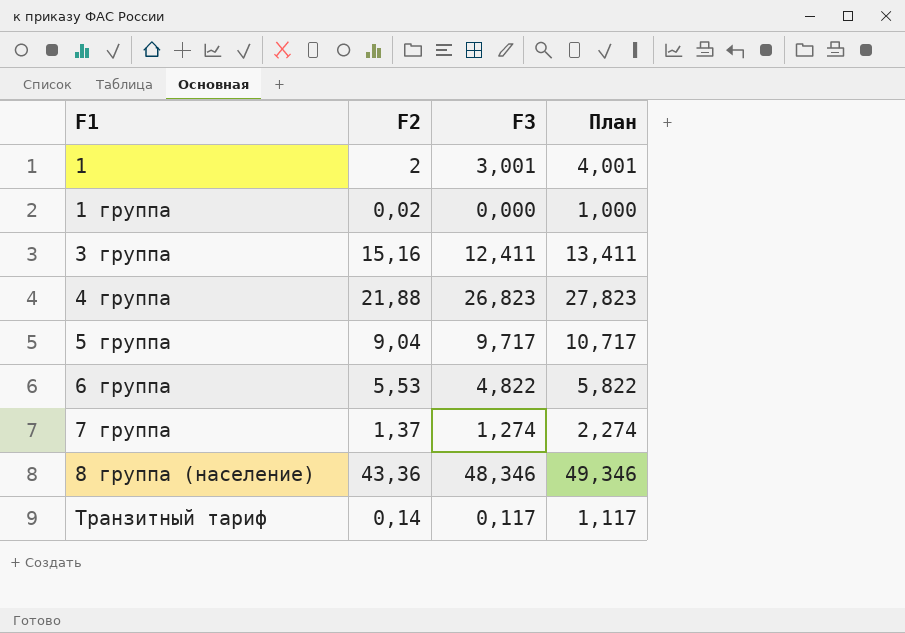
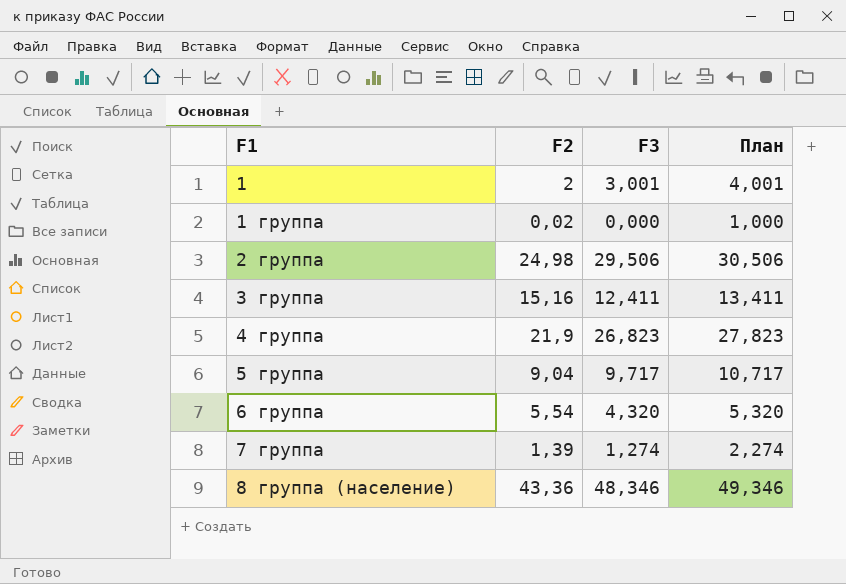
row Транзитный тариф: 0,14 | 0,117 | 1,117 -> none
row 2 группа: none -> 24,98 | 29,506 | 30,506
4 группа | F2: 21,88 -> 21,9
6 группа | F2: 5,53 -> 5,54
6 группа | F3: 4,822 -> 4,320
6 группа | План: 5,822 -> 5,320
7 группа | F2: 1,37 -> 1,39

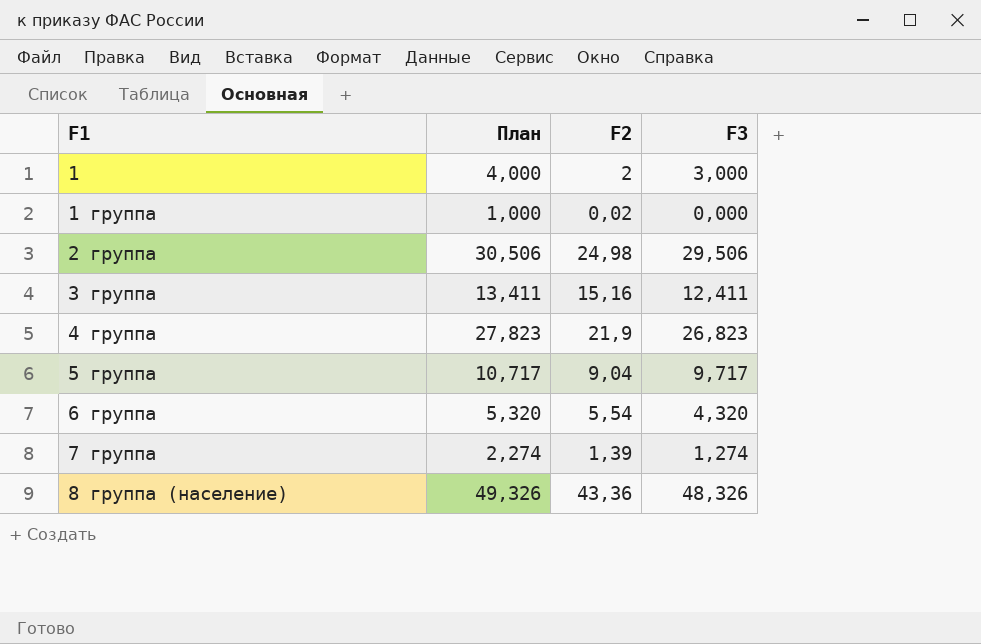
column План | position: 4 -> 2
1 | План: 4,001 -> 4,000
1 | F3: 3,001 -> 3,000
8 группа (население) | План: 49,346 -> 49,326
8 группа (население) | F3: 48,346 -> 48,326

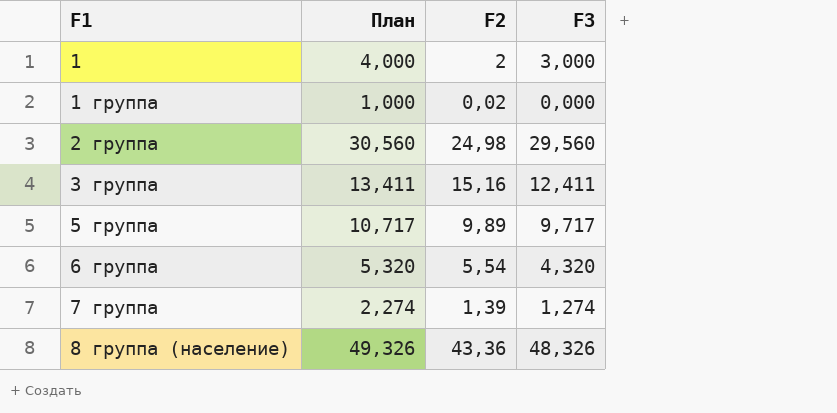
row 4 группа: 27,823 | 21,9 | 26,823 -> none
2 группа | План: 30,506 -> 30,560
2 группа | F3: 29,506 -> 29,560
5 группа | F2: 9,04 -> 9,89

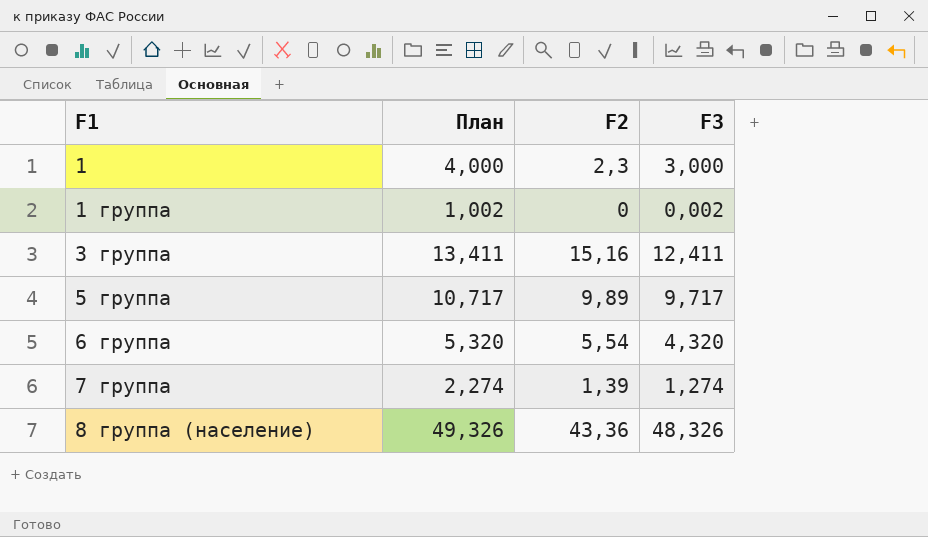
row 2 группа: 30,560 | 24,98 | 29,560 -> none
1 | F2: 2 -> 2,3
1 группа | План: 1,000 -> 1,002
1 группа | F2: 0,02 -> 0
1 группа | F3: 0,000 -> 0,002

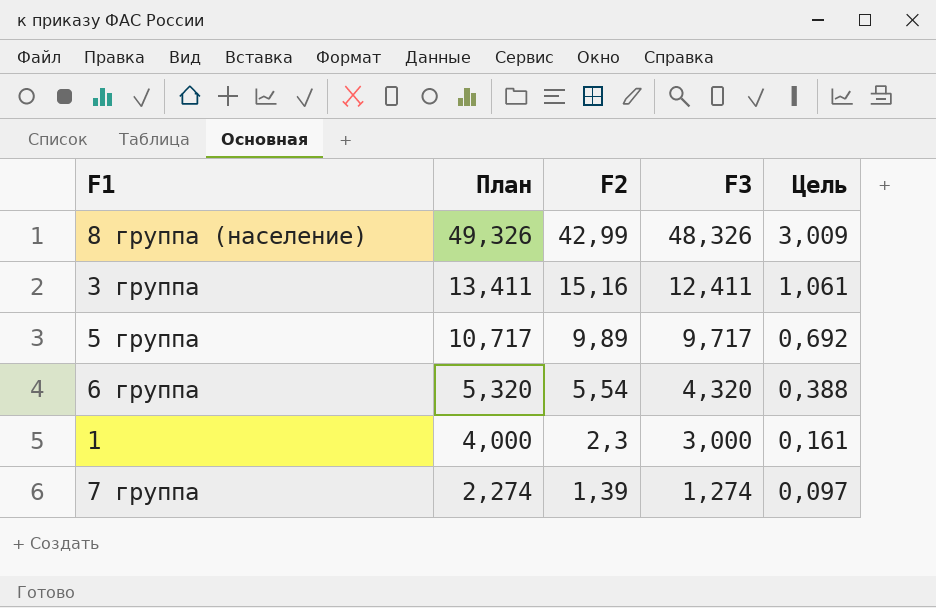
row order: F1 ascending -> План descending
column Цель | formula: none -> [F2] * 0,07
row 1 группа: 1,002 | 0 | 0,002 -> none
8 группа (население) | F2: 43,36 -> 42,99

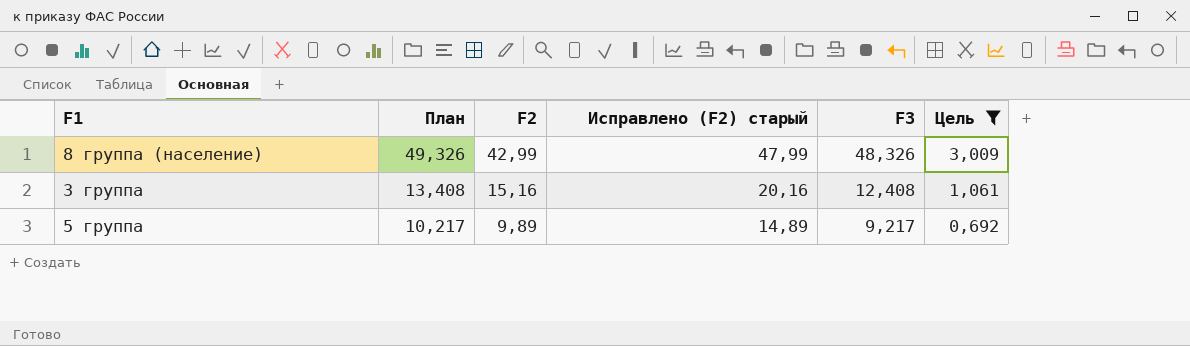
filter: none -> Цель >= 0,692
column Исправлено (F2) старый | formula: none -> [F2] + 5
3 группа | План: 13,411 -> 13,408
3 группа | F3: 12,411 -> 12,408
5 группа | План: 10,717 -> 10,217
5 группа | F3: 9,717 -> 9,217

